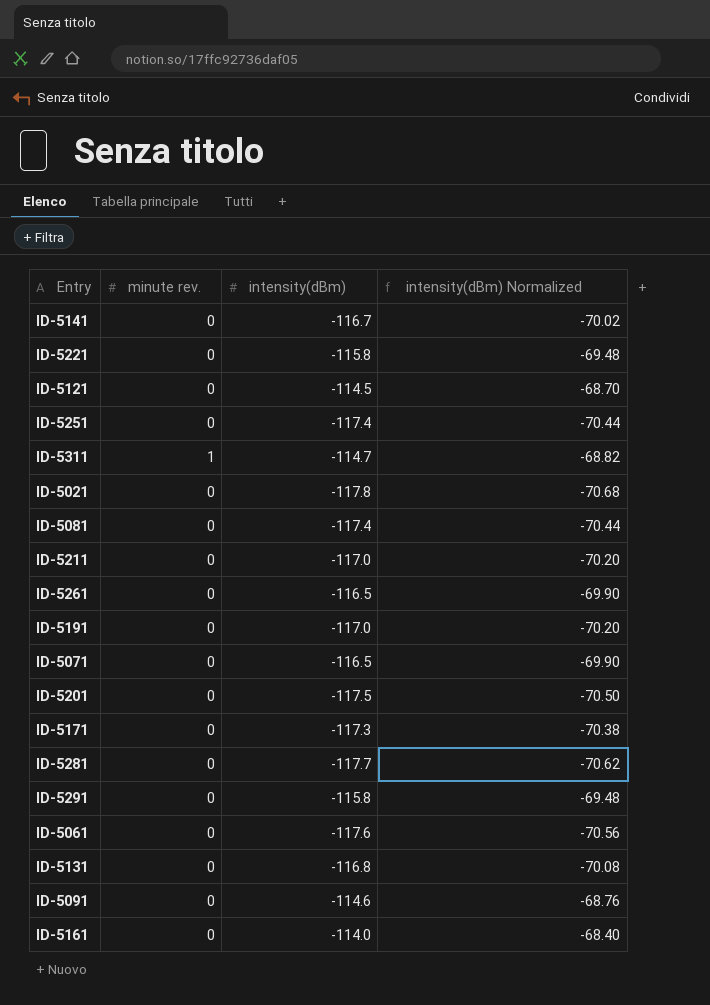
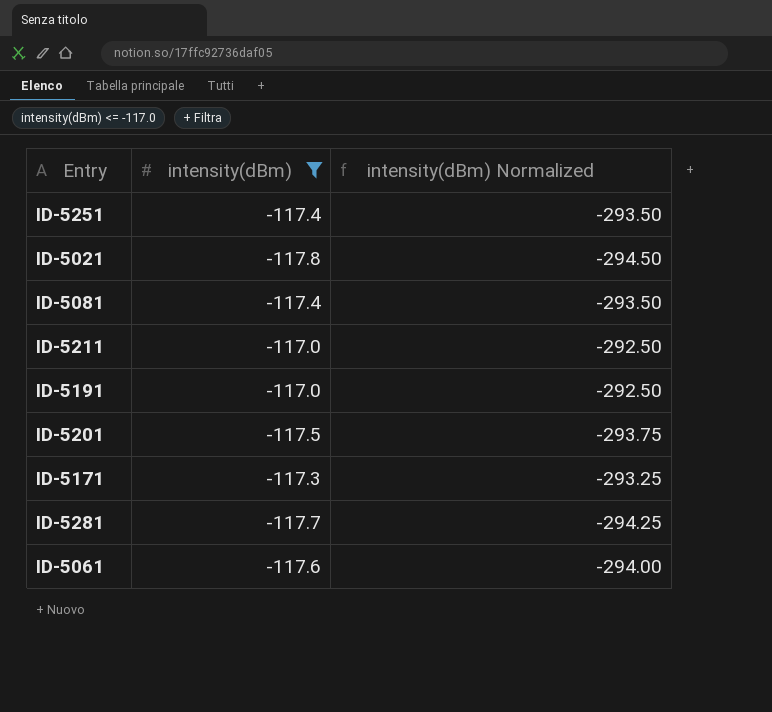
filter: none -> intensity(dBm) <= -117.0
column minute rev. | position: 2 -> none
column intensity(dBm) Normalized | formula: [intensity(dBm)] * 0.6 -> [intensity(dBm)] * 2.5

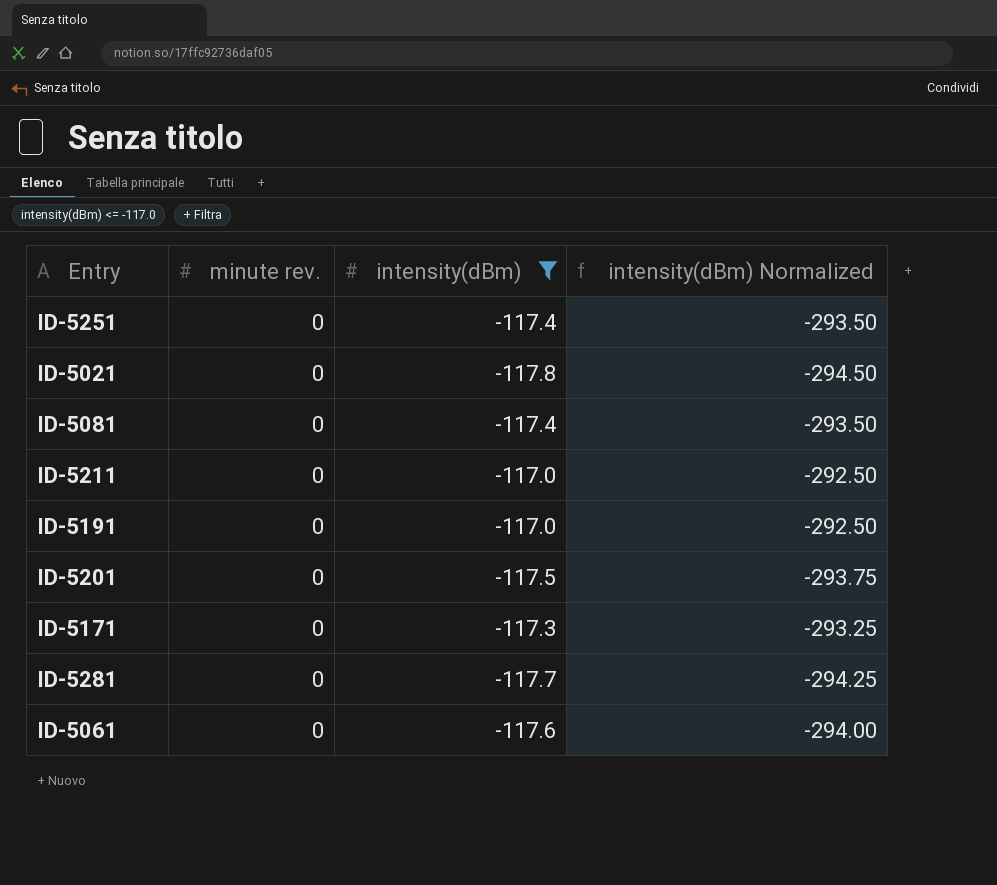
column minute rev. | position: none -> 2

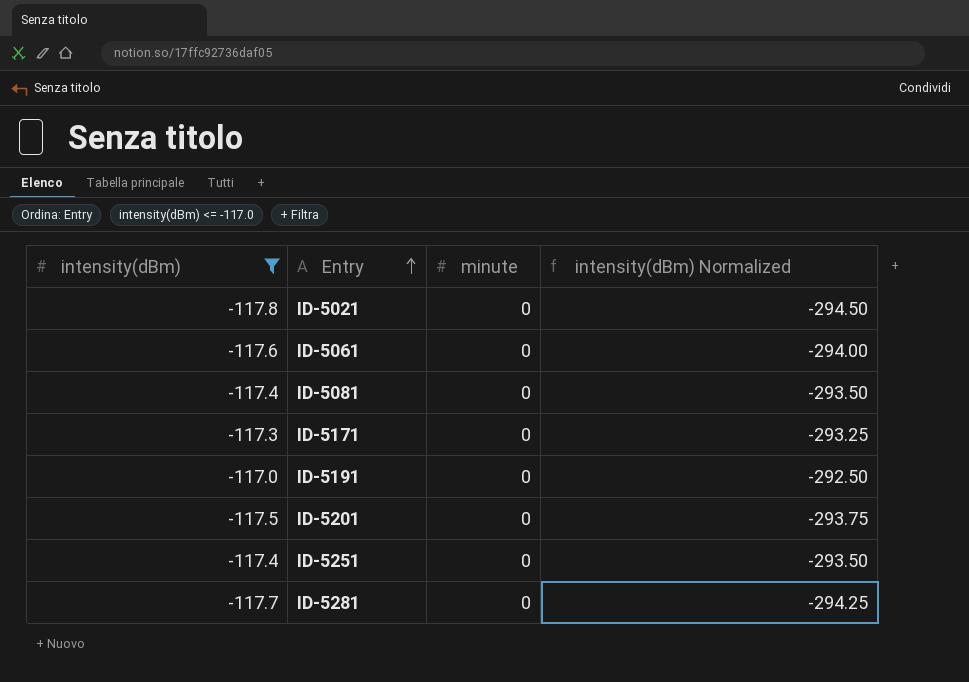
row order: none -> Entry ascending
column intensity(dBm) | position: 3 -> 1
column name: minute rev. -> minute
row ID-5211: 0 | -117.0 | -292.50 -> none

